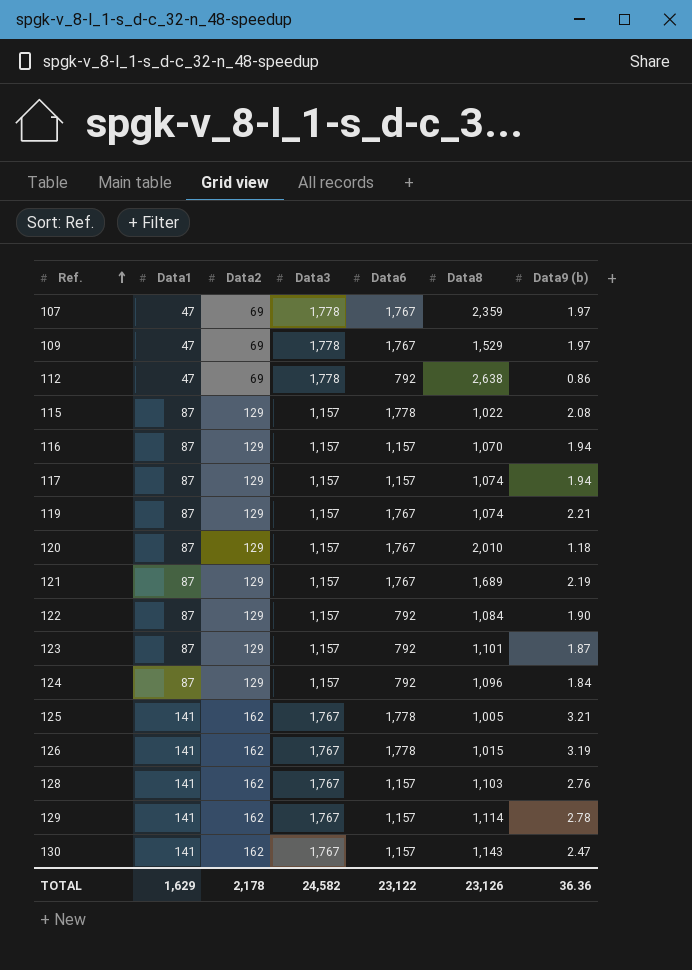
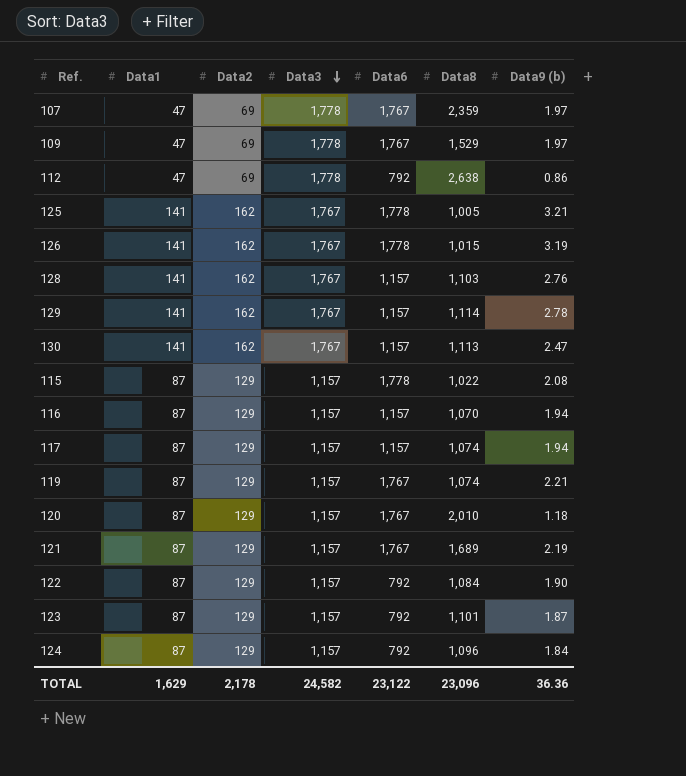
row order: Ref. ascending -> Data3 descending
130 | Data8: 1,143 -> 1,113
TOTAL | Data8: 23,126 -> 23,096

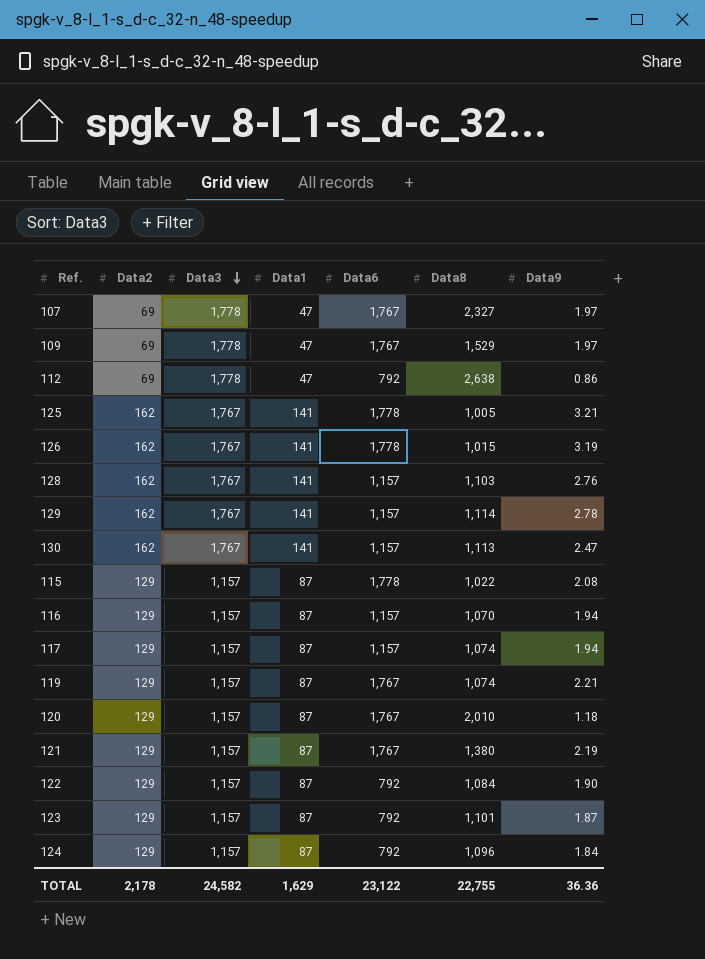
column Data1 | position: 2 -> 4
column name: Data9 (b) -> Data9
107 | Data8: 2,359 -> 2,327
121 | Data8: 1,689 -> 1,380
TOTAL | Data8: 23,096 -> 22,755

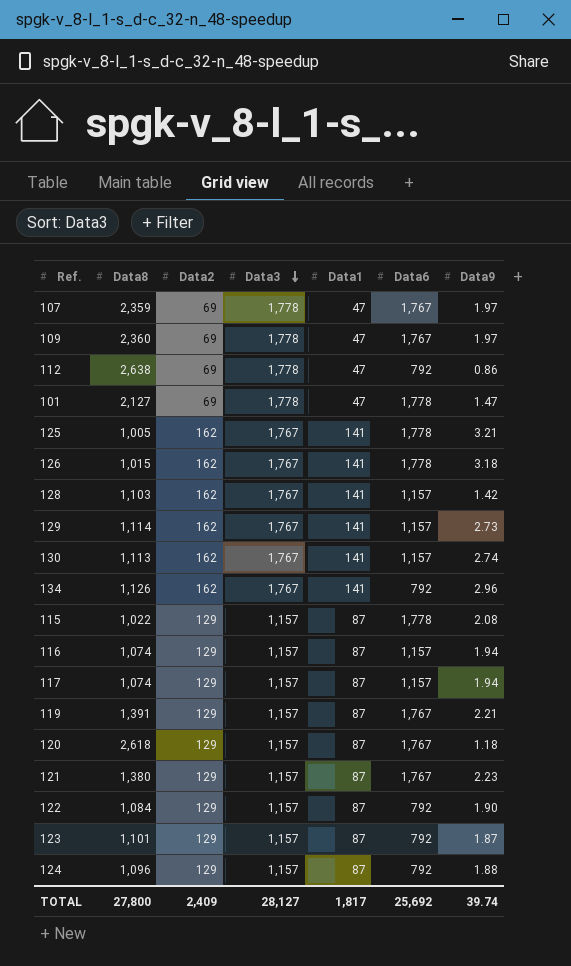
column Data8 | position: 6 -> 2
107 | Data8: 2,327 -> 2,359
109 | Data8: 1,529 -> 2,360
row 101: none -> 2,127 | 69 | 1,778 | 47 | 1,778 | 1.47
126 | Data9: 3.19 -> 3.18
128 | Data9: 2.76 -> 1.42
129 | Data9: 2.78 -> 2.73
130 | Data9: 2.47 -> 2.74
row 134: none -> 1,126 | 162 | 1,767 | 141 | 792 | 2.96
116 | Data8: 1,070 -> 1,074
119 | Data8: 1,074 -> 1,391
120 | Data8: 2,010 -> 2,618
121 | Data9: 2.19 -> 2.23
124 | Data9: 1.84 -> 1.88
TOTAL | Data8: 22,755 -> 27,800
TOTAL | Data2: 2,178 -> 2,409
TOTAL | Data3: 24,582 -> 28,127
TOTAL | Data1: 1,629 -> 1,817
TOTAL | Data6: 23,122 -> 25,692
TOTAL | Data9: 36.36 -> 39.74

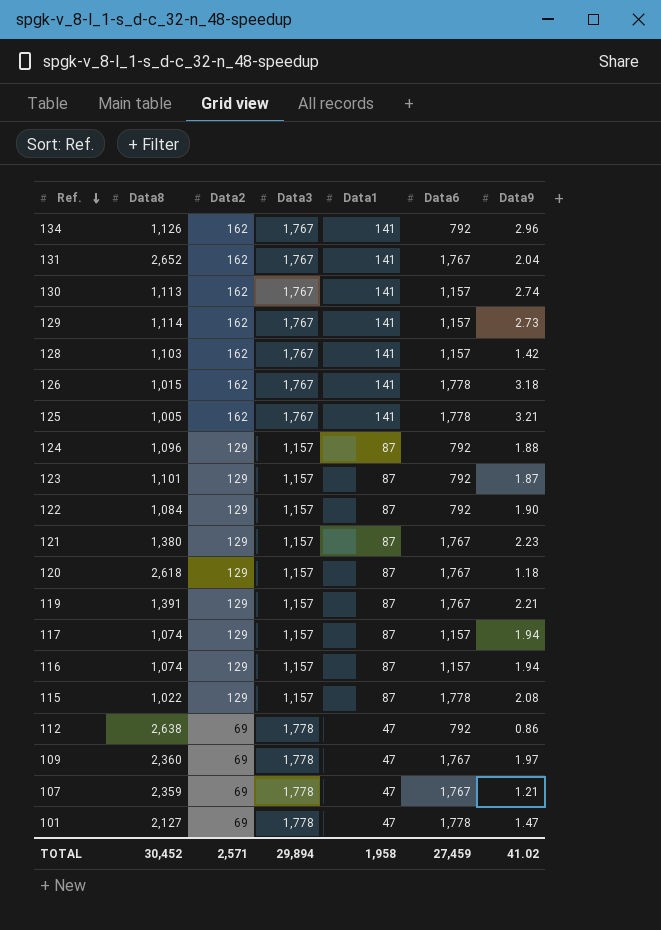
row order: Data3 descending -> Ref. descending
row 131: none -> 2,652 | 162 | 1,767 | 141 | 1,767 | 2.04
107 | Data9: 1.97 -> 1.21
TOTAL | Data8: 27,800 -> 30,452
TOTAL | Data2: 2,409 -> 2,571
TOTAL | Data3: 28,127 -> 29,894
TOTAL | Data1: 1,817 -> 1,958
TOTAL | Data6: 25,692 -> 27,459
TOTAL | Data9: 39.74 -> 41.02

